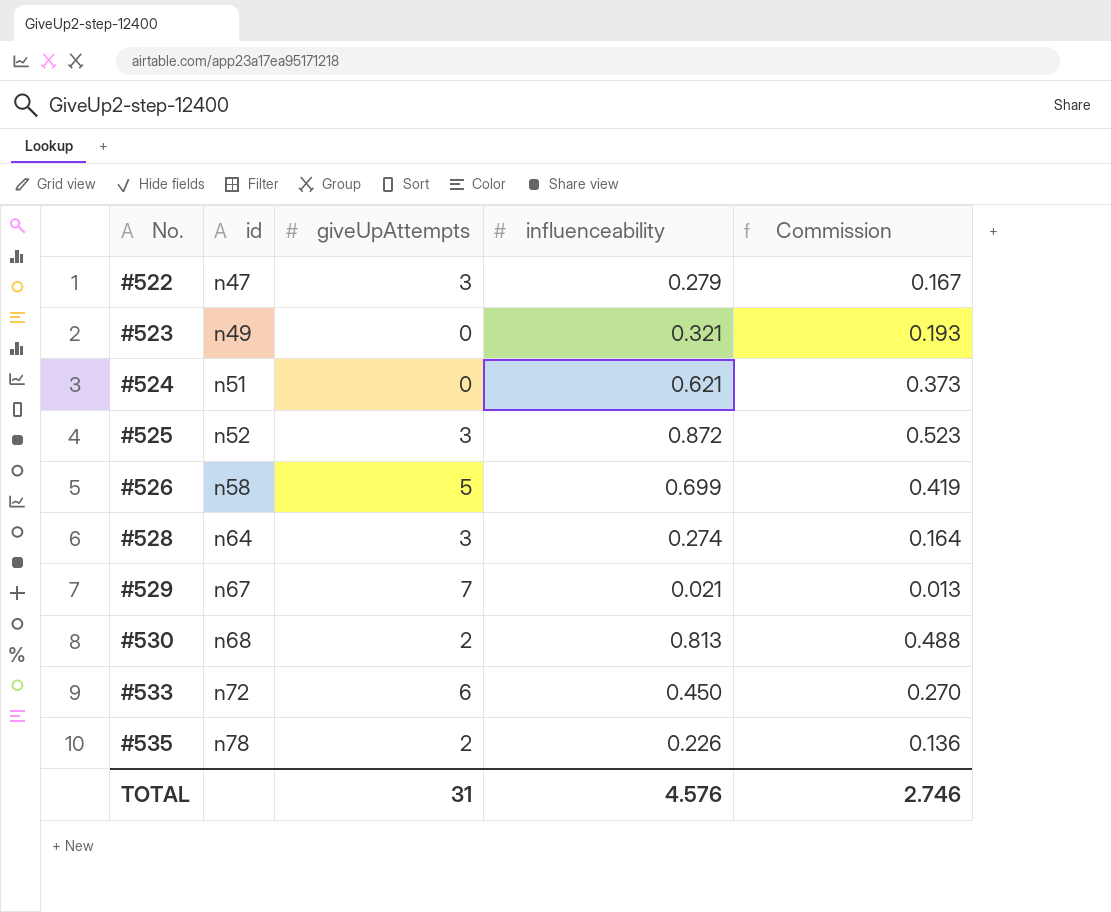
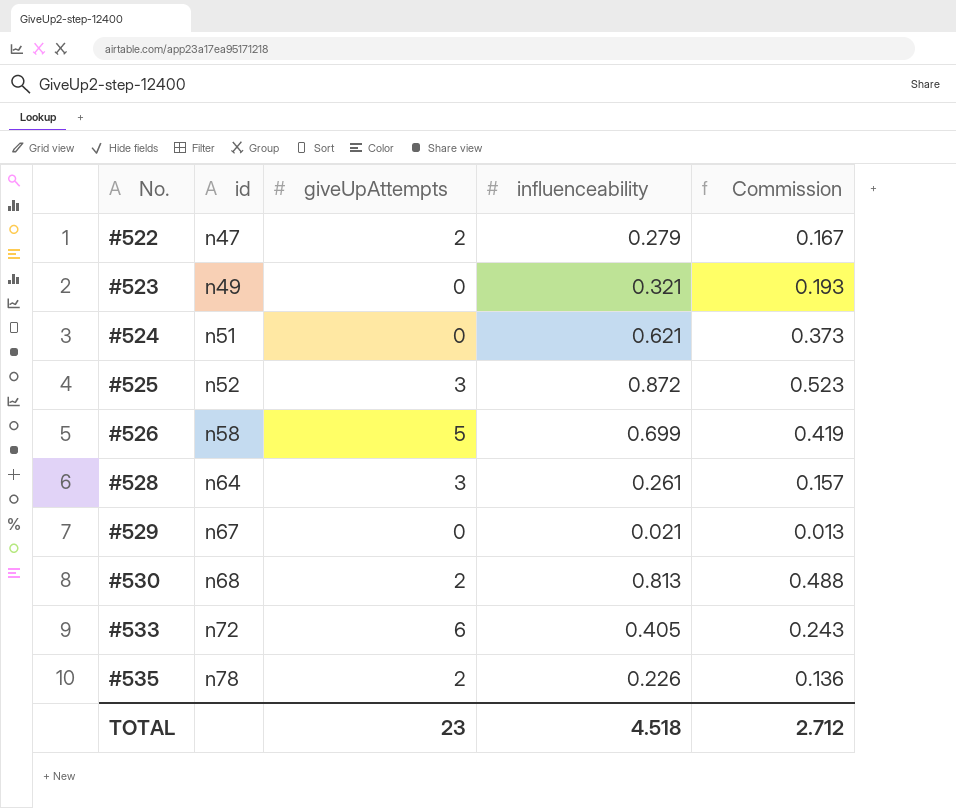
#522 | giveUpAttempts: 3 -> 2
#528 | influenceability: 0.274 -> 0.261
#528 | Commission: 0.164 -> 0.157
#529 | giveUpAttempts: 7 -> 0
#533 | influenceability: 0.450 -> 0.405
#533 | Commission: 0.270 -> 0.243
TOTAL | giveUpAttempts: 31 -> 23
TOTAL | influenceability: 4.576 -> 4.518
TOTAL | Commission: 2.746 -> 2.712

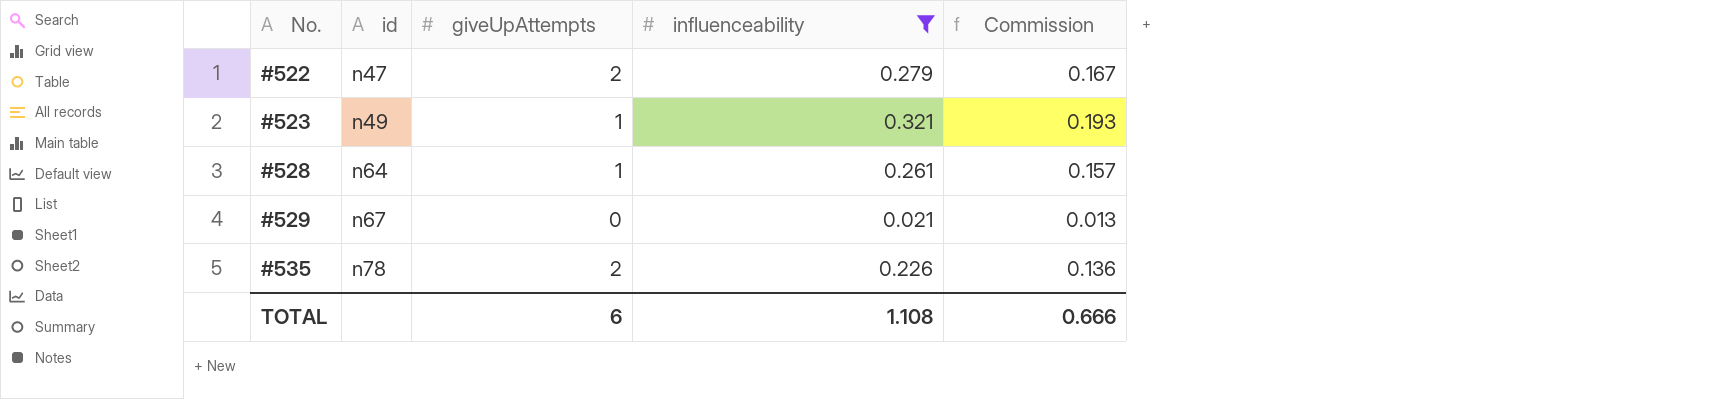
filter: none -> influenceability <= 0.321
#523 | giveUpAttempts: 0 -> 1
#528 | giveUpAttempts: 3 -> 1
TOTAL | giveUpAttempts: 23 -> 6
TOTAL | influenceability: 4.518 -> 1.108
TOTAL | Commission: 2.712 -> 0.666

